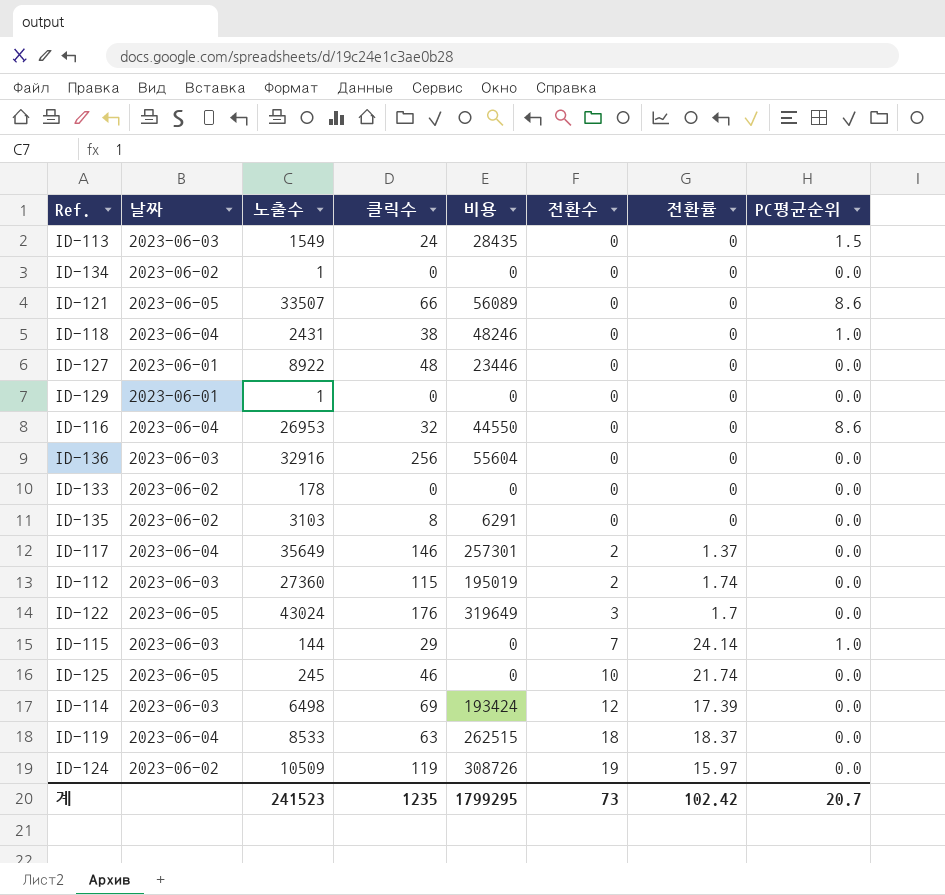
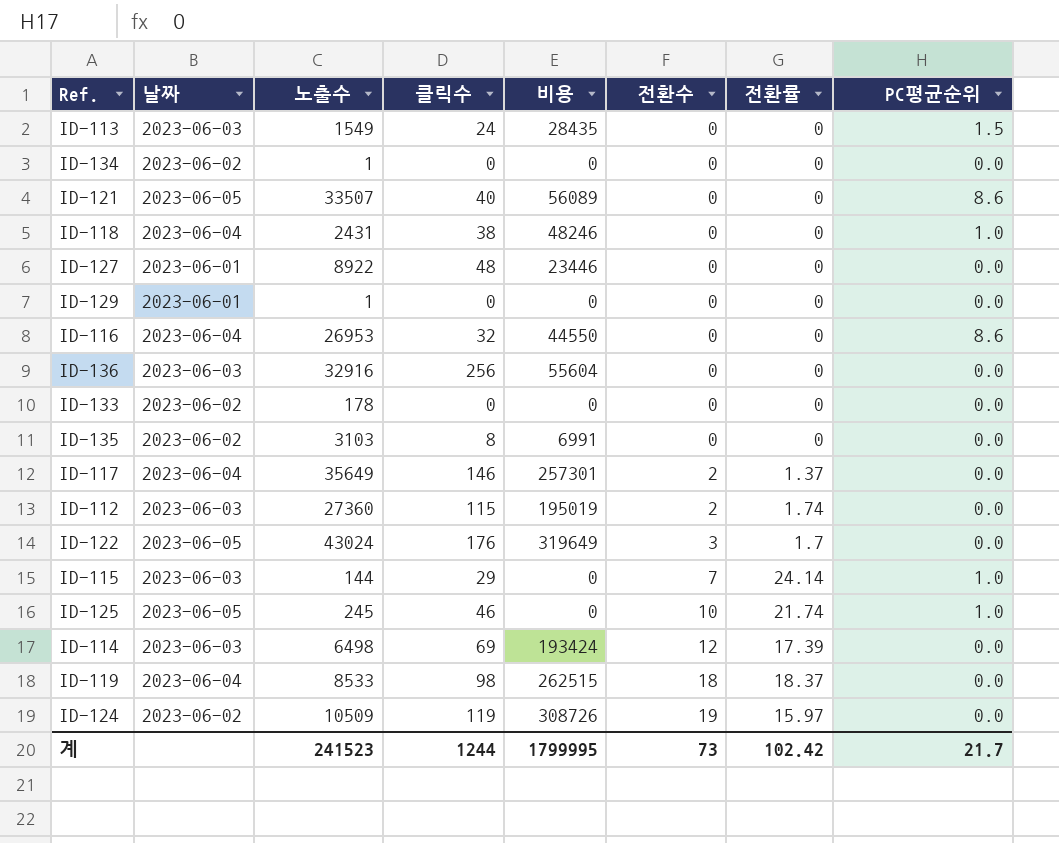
ID-121 | 클릭수: 66 -> 40
ID-135 | 비용: 6291 -> 6991
ID-125 | PC평균순위: 0.0 -> 1.0
ID-119 | 클릭수: 63 -> 98
계 | 클릭수: 1235 -> 1244
계 | 비용: 1799295 -> 1799995
계 | PC평균순위: 20.7 -> 21.7

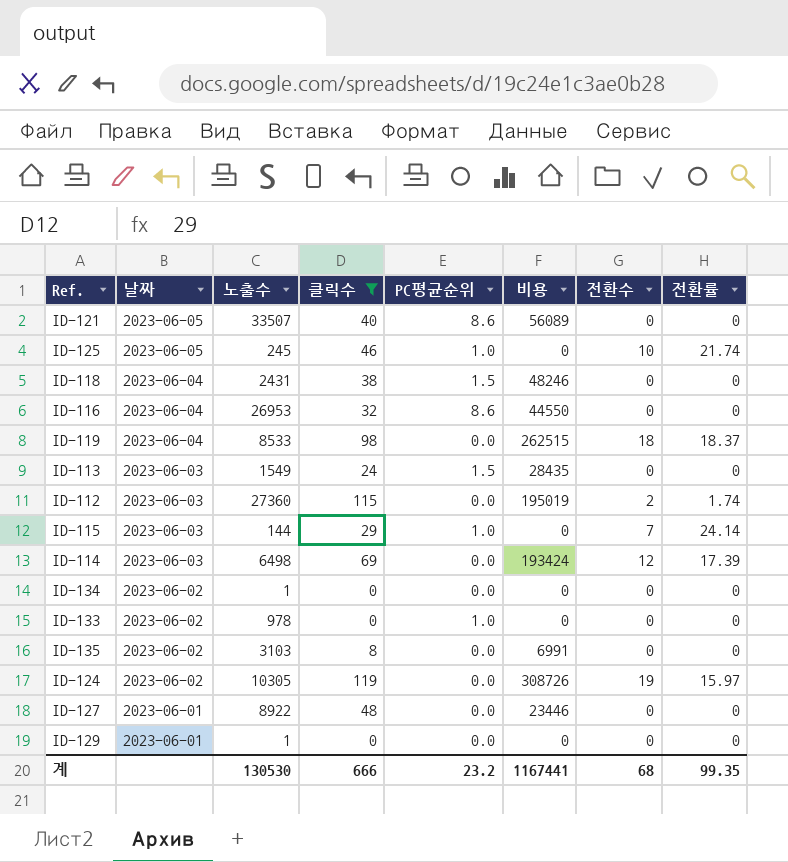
filter: none -> 클릭수 <= 119
row order: 전환수 ascending -> 날짜 descending
column PC평균순위 | position: 8 -> 5
ID-118 | PC평균순위: 1.0 -> 1.5
ID-133 | 노출수: 178 -> 978
ID-133 | PC평균순위: 0.0 -> 1.0
ID-124 | 노출수: 10509 -> 10305
계 | 노출수: 241523 -> 130530
계 | 클릭수: 1244 -> 666
계 | PC평균순위: 21.7 -> 23.2
계 | 비용: 1799995 -> 1167441
계 | 전환수: 73 -> 68
계 | 전환률: 102.42 -> 99.35

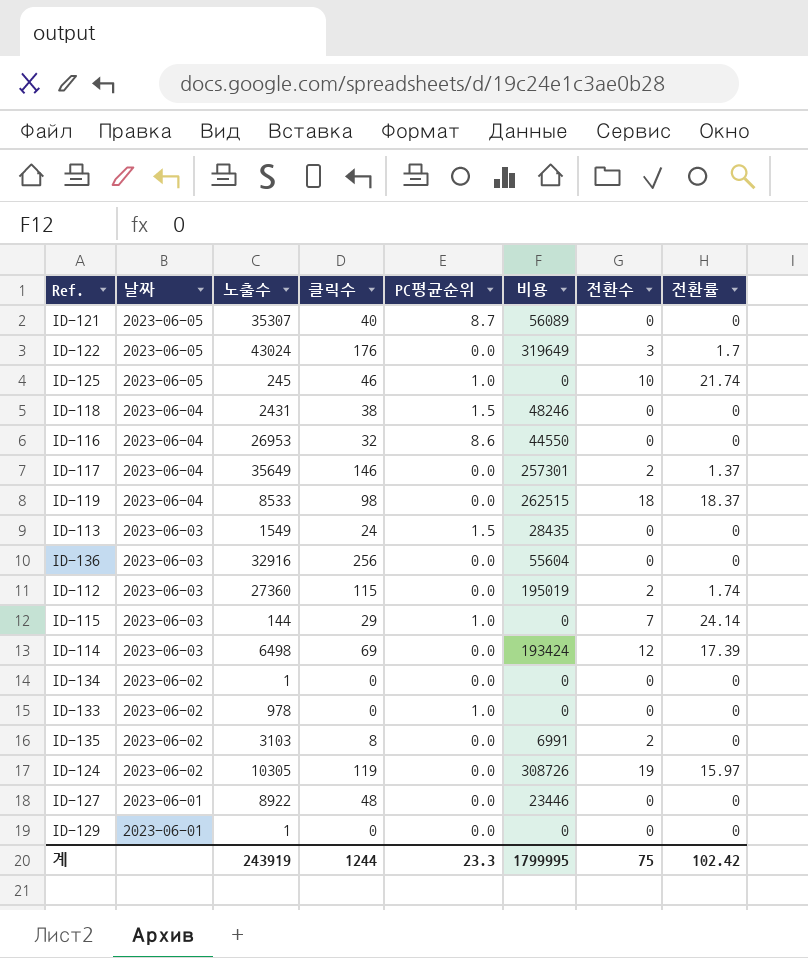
filter: 클릭수 <= 119 -> none
ID-121 | 노출수: 33507 -> 35307
ID-121 | PC평균순위: 8.6 -> 8.7
ID-135 | 전환수: 0 -> 2
계 | 노출수: 130530 -> 243919
계 | 클릭수: 666 -> 1244
계 | PC평균순위: 23.2 -> 23.3
계 | 비용: 1167441 -> 1799995
계 | 전환수: 68 -> 75
계 | 전환률: 99.35 -> 102.42

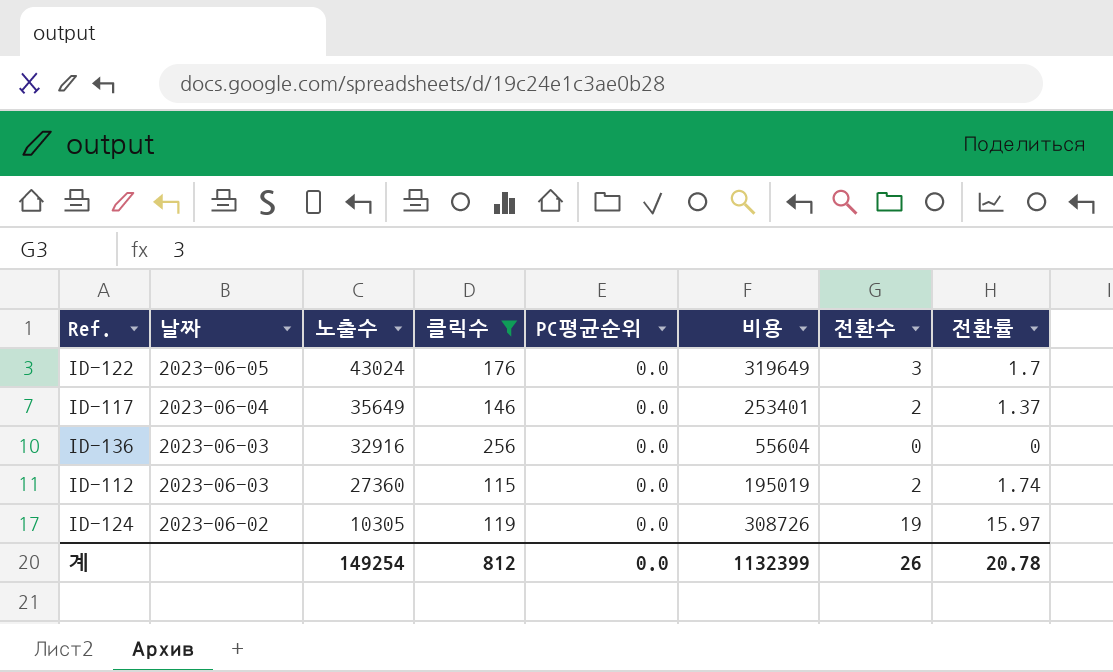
filter: none -> 클릭수 >= 115
ID-117 | 비용: 257301 -> 253401
계 | 노출수: 243919 -> 149254
계 | 클릭수: 1244 -> 812
계 | PC평균순위: 23.3 -> 0.0
계 | 비용: 1799995 -> 1132399
계 | 전환수: 75 -> 26
계 | 전환률: 102.42 -> 20.78

